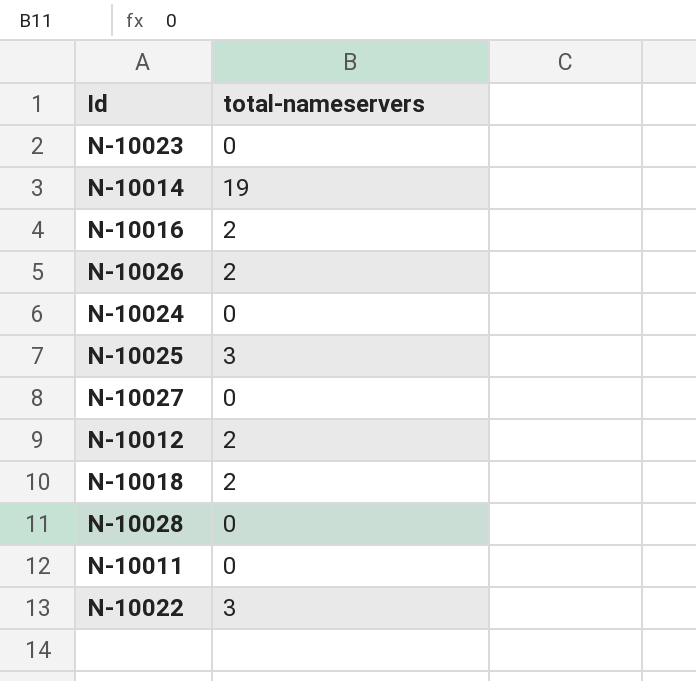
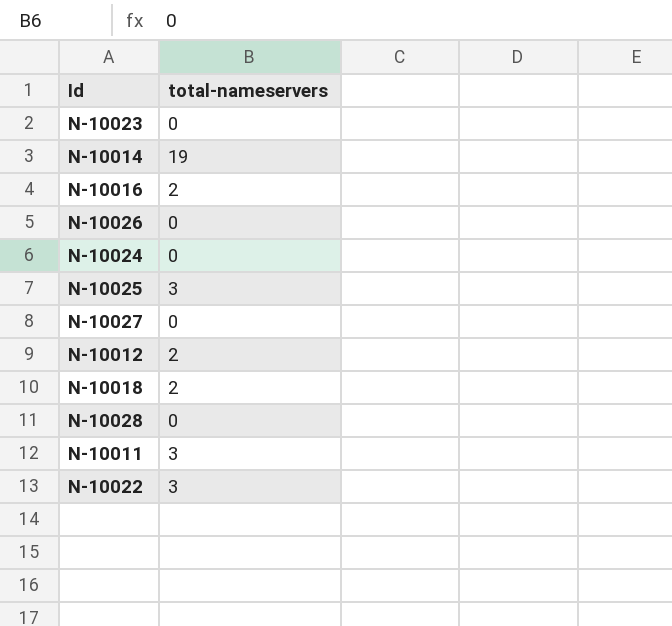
N-10026 | total-nameservers: 2 -> 0
N-10011 | total-nameservers: 0 -> 3

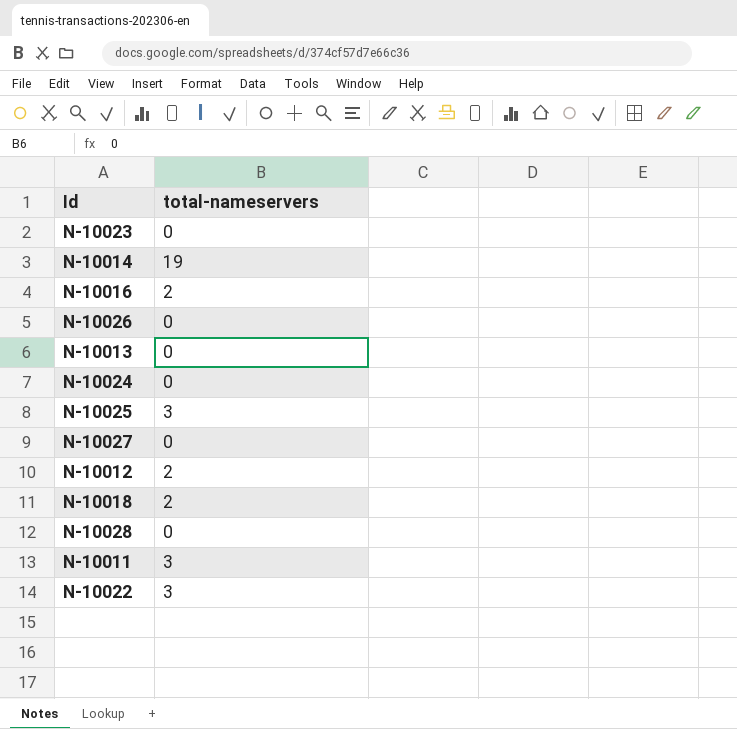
row N-10013: none -> 0

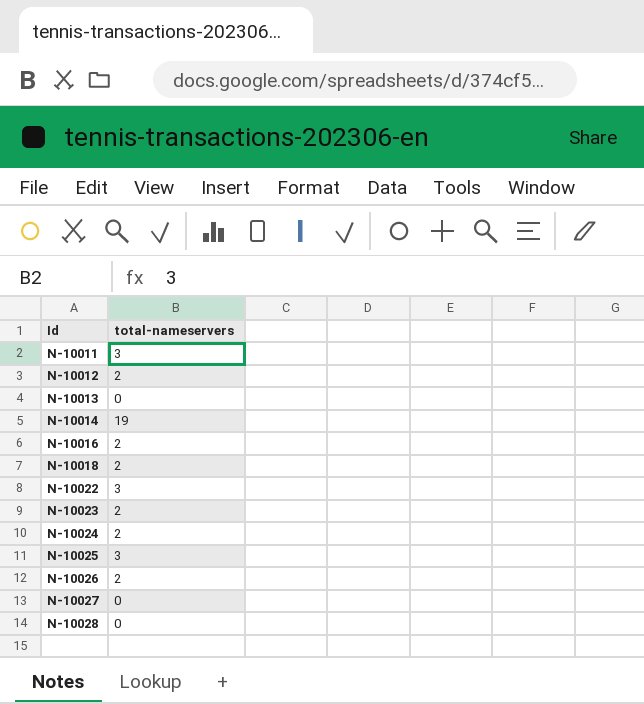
row order: none -> Id ascending
N-10023 | total-nameservers: 0 -> 2
N-10024 | total-nameservers: 0 -> 2
N-10026 | total-nameservers: 0 -> 2

